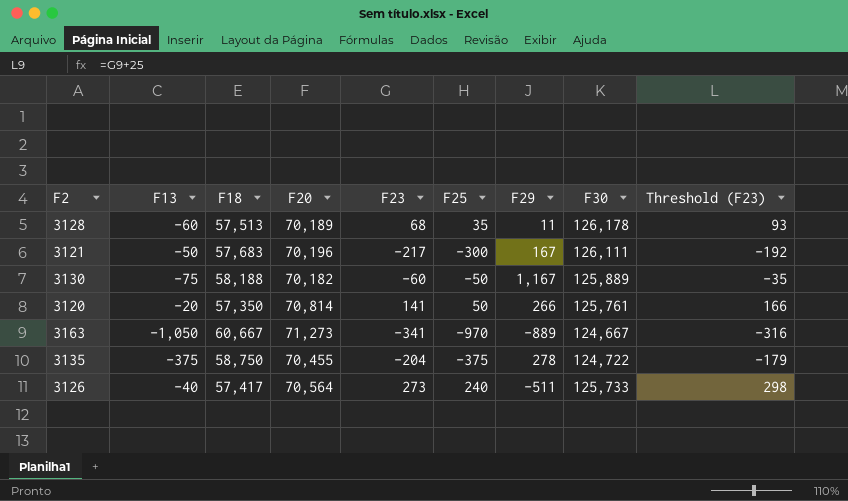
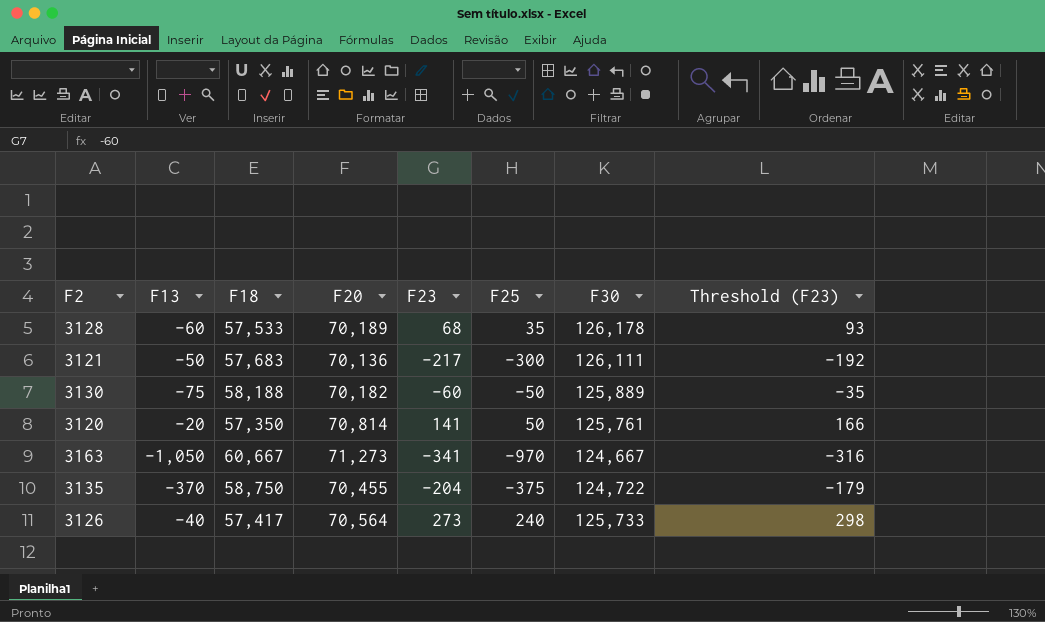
column F29 | position: 7 -> none
3128 | F18: 57,513 -> 57,533
3121 | F20: 70,196 -> 70,136
3135 | F13: -375 -> -370

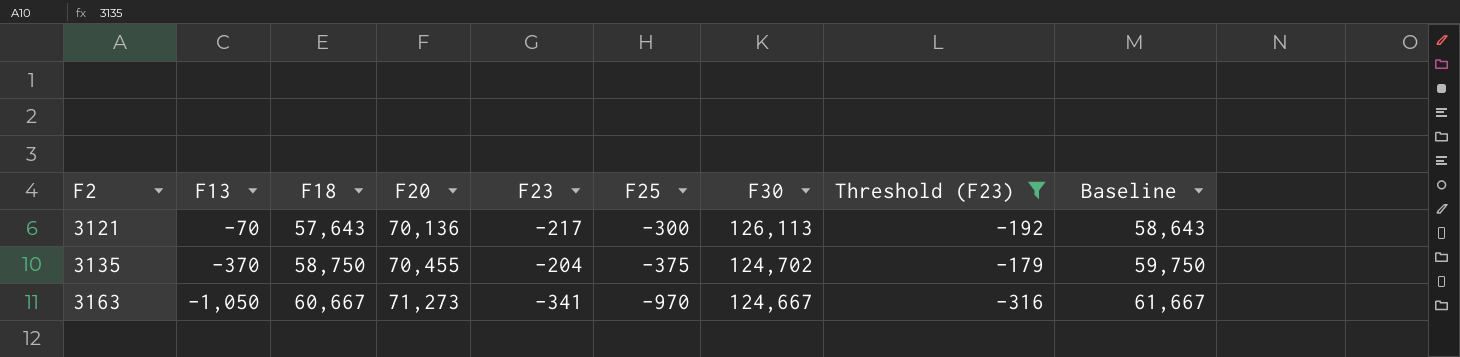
filter: none -> Threshold (F23) <= -179
row order: none -> F2 ascending
column Baseline | formula: none -> [F18] + 1000
3121 | F13: -50 -> -70
3121 | F18: 57,683 -> 57,643
3121 | F30: 126,111 -> 126,113
3135 | F30: 124,722 -> 124,702

